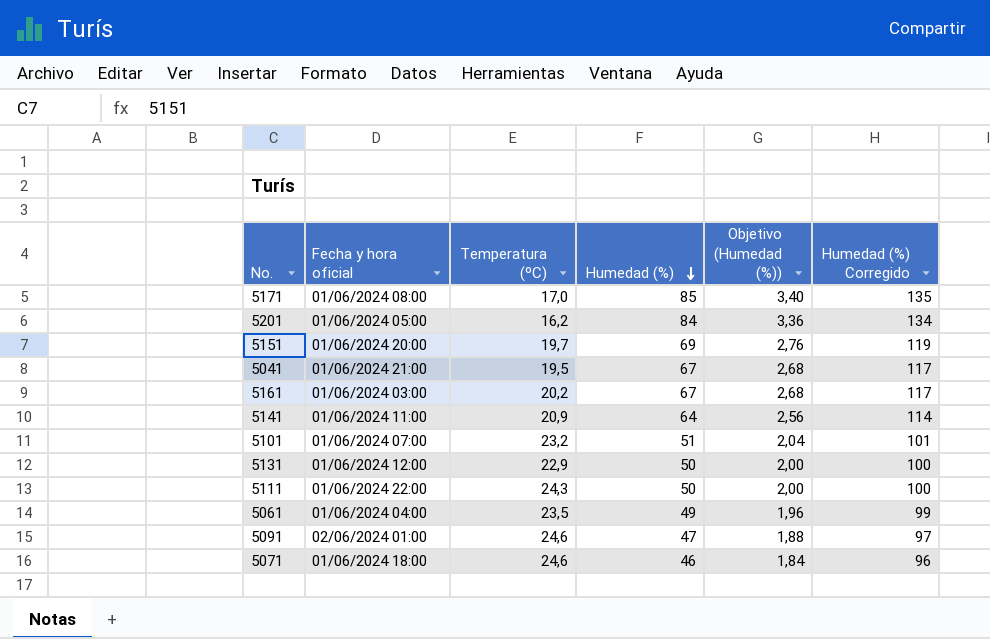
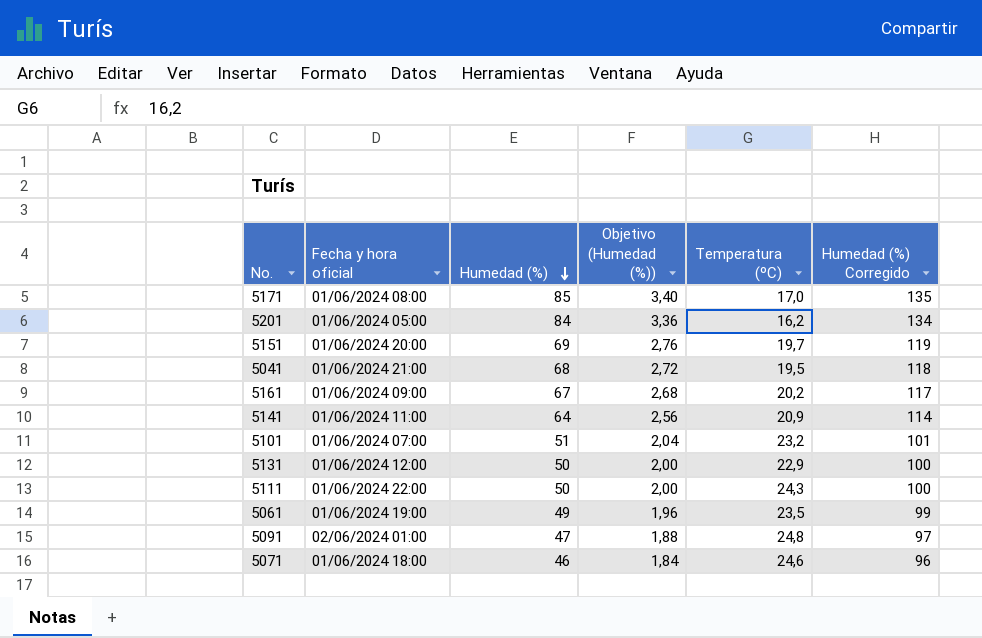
column Temperatura (ºC) | position: 3 -> 5
5041 | Humedad (%): 67 -> 68
5041 | Objetivo (Humedad (%)): 2,68 -> 2,72
5041 | Humedad (%) Corregido: 117 -> 118
5161 | Fecha y hora oficial: 01/06/2024 03:00 -> 01/06/2024 09:00
5061 | Fecha y hora oficial: 01/06/2024 04:00 -> 01/06/2024 19:00
5091 | Temperatura (ºC): 24,6 -> 24,8

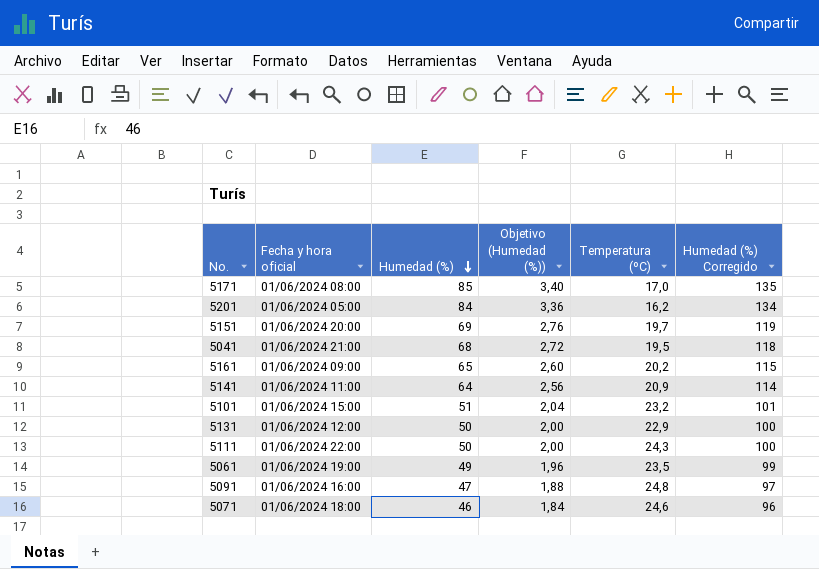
5161 | Humedad (%): 67 -> 65
5161 | Objetivo (Humedad (%)): 2,68 -> 2,60
5161 | Humedad (%) Corregido: 117 -> 115
5101 | Fecha y hora oficial: 01/06/2024 07:00 -> 01/06/2024 15:00
5091 | Fecha y hora oficial: 02/06/2024 01:00 -> 01/06/2024 16:00

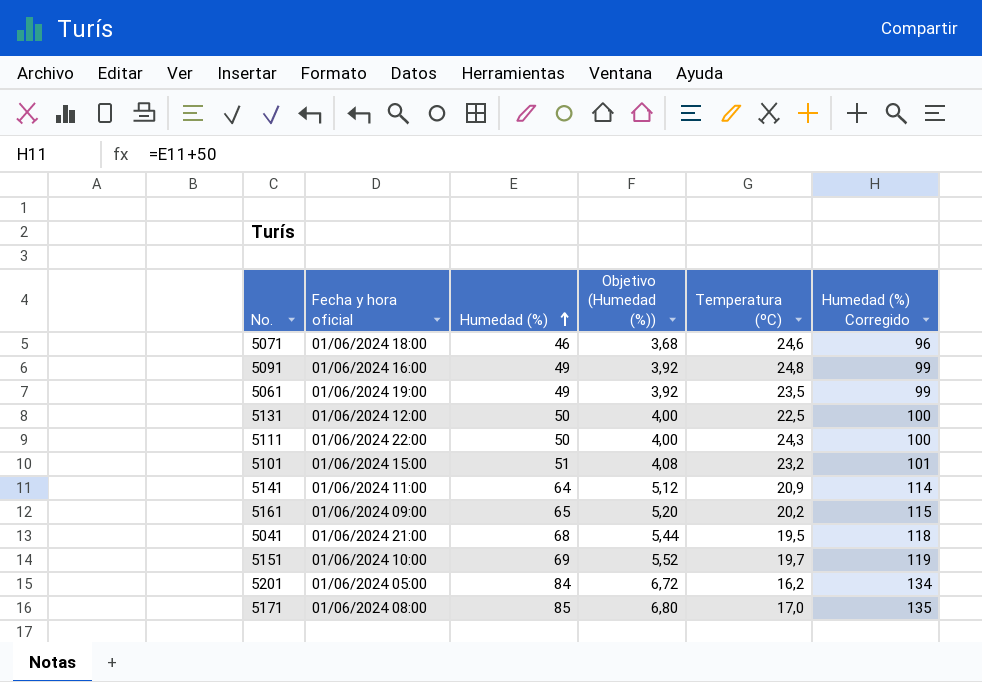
row order: Humedad (%) descending -> Humedad (%) ascending
column Objetivo (Humedad (%)) | formula: [Humedad (%)] * 0,04 -> [Humedad (%)] * 0,08
5091 | Humedad (%): 47 -> 49
5091 | Humedad (%) Corregido: 97 -> 99
5131 | Temperatura (ºC): 22,9 -> 22,5
5151 | Fecha y hora oficial: 01/06/2024 20:00 -> 01/06/2024 10:00

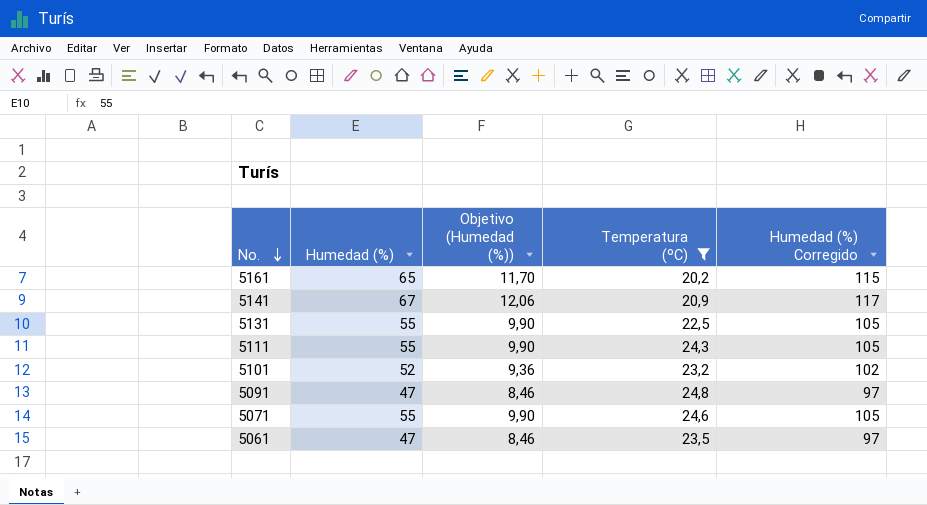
filter: none -> Temperatura (ºC) >= 20,2
row order: Humedad (%) ascending -> No. descending
column Fecha y hora oficial | position: 2 -> none
column Objetivo (Humedad (%)) | formula: [Humedad (%)] * 0,08 -> [Humedad (%)] * 0,18
5141 | Humedad (%): 64 -> 67
5141 | Humedad (%) Corregido: 114 -> 117
5131 | Humedad (%): 50 -> 55
5131 | Humedad (%) Corregido: 100 -> 105
5111 | Humedad (%): 50 -> 55
5111 | Humedad (%) Corregido: 100 -> 105
5101 | Humedad (%): 51 -> 52
5101 | Humedad (%) Corregido: 101 -> 102
5091 | Humedad (%): 49 -> 47
5091 | Humedad (%) Corregido: 99 -> 97
5071 | Humedad (%): 46 -> 55
5071 | Humedad (%) Corregido: 96 -> 105
5061 | Humedad (%): 49 -> 47
5061 | Humedad (%) Corregido: 99 -> 97

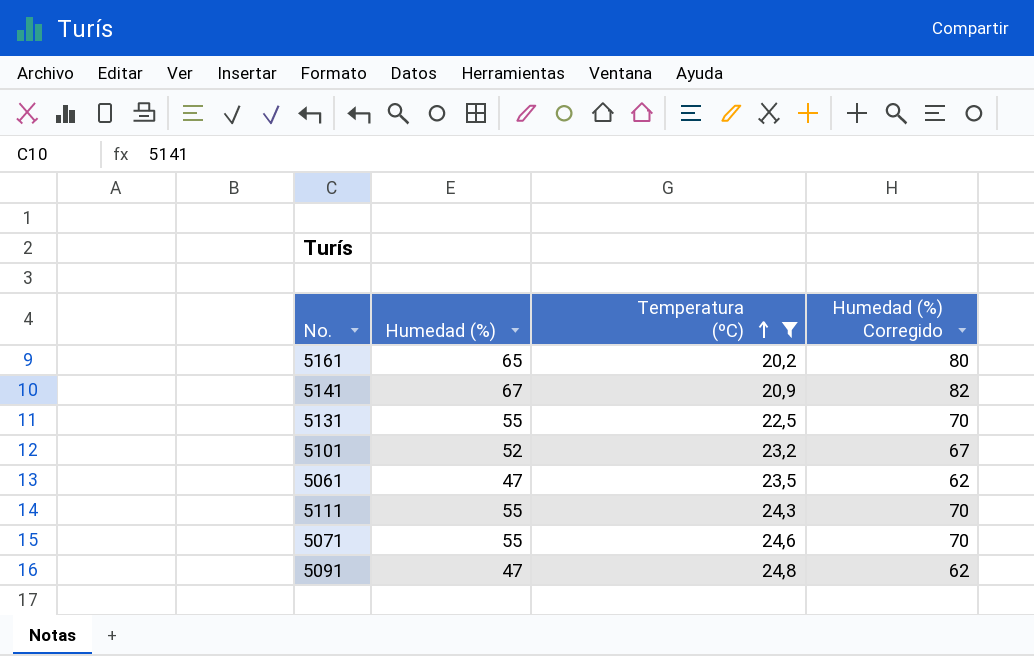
row order: No. descending -> Temperatura (ºC) ascending
column Objetivo (Humedad (%)) | formula: [Humedad (%)] * 0,18 -> none
column Humedad (%) Corregido | formula: [Humedad (%)] + 50 -> [Humedad (%)] + 15

